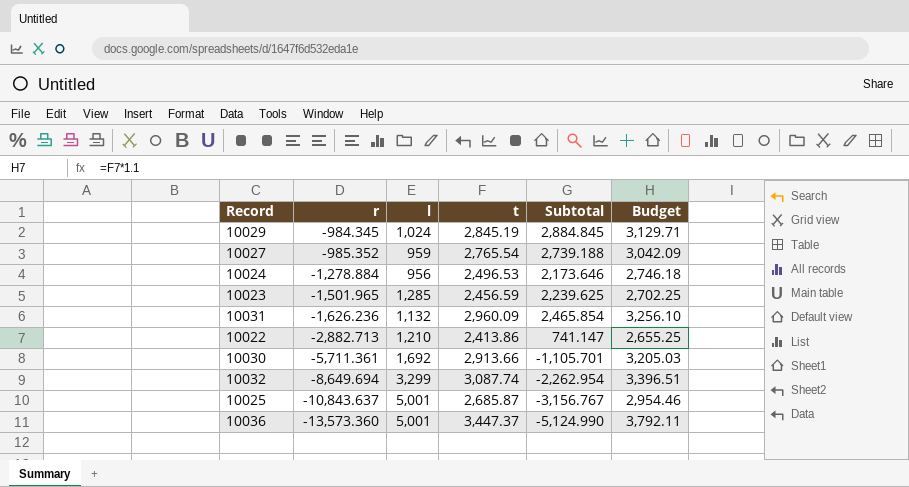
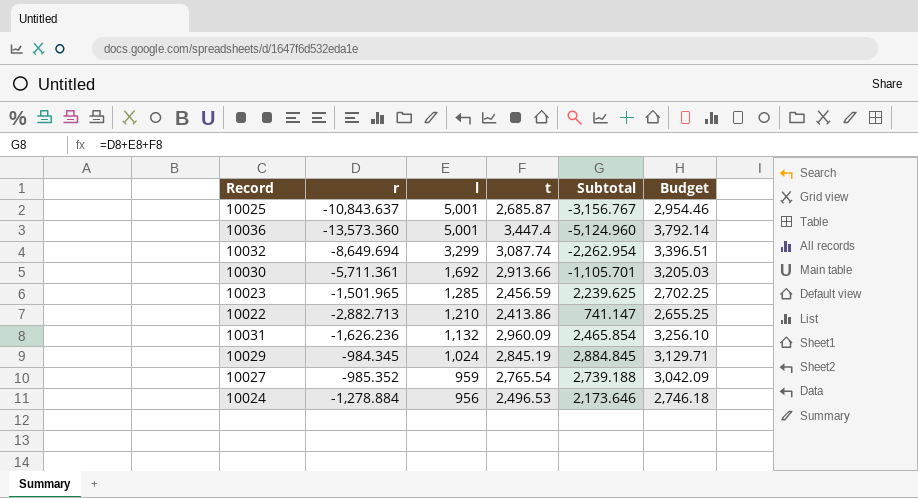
row order: r descending -> l descending
10036 | t: 3,447.37 -> 3,447.4
10036 | Subtotal: -5,124.990 -> -5,124.960
10036 | Budget: 3,792.11 -> 3,792.14

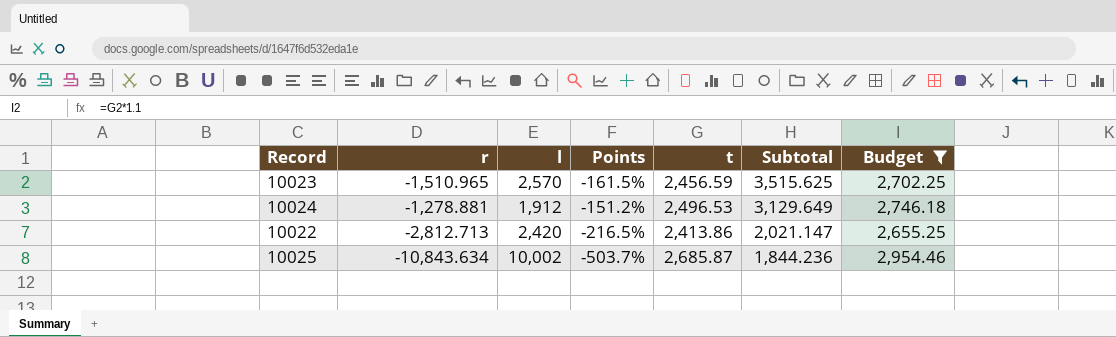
filter: none -> Budget <= 2,954.46
row order: l descending -> Subtotal descending
column Points | formula: none -> ([r] - [t]) / [t]
10023 | r: -1,501.965 -> -1,510.965
10023 | l: 1,285 -> 2,570
10023 | Subtotal: 2,239.625 -> 3,515.625
10024 | r: -1,278.884 -> -1,278.881
10024 | l: 956 -> 1,912
10024 | Subtotal: 2,173.646 -> 3,129.649
10022 | r: -2,882.713 -> -2,812.713
10022 | l: 1,210 -> 2,420
10022 | Subtotal: 741.147 -> 2,021.147
10025 | r: -10,843.637 -> -10,843.634
10025 | l: 5,001 -> 10,002
10025 | Subtotal: -3,156.767 -> 1,844.236

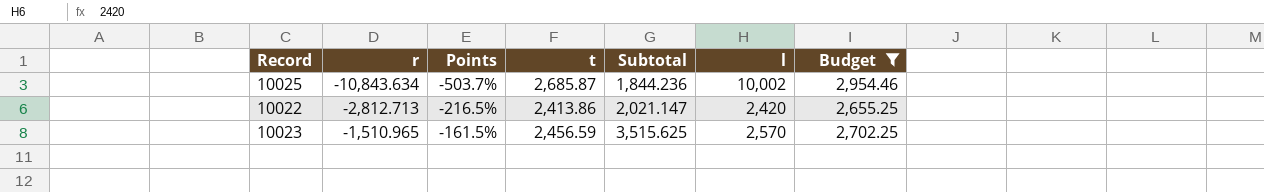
row order: Subtotal descending -> r ascending
column l | position: 3 -> 6
row 10024: -1,278.881 | 1,912 | -151.2% | 2,496.53 | 3,129.649 | 2,746.18 -> none

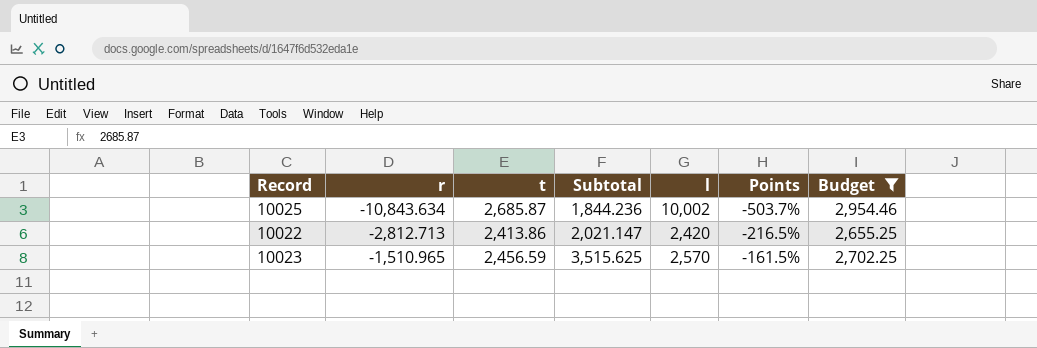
column Points | position: 3 -> 6

